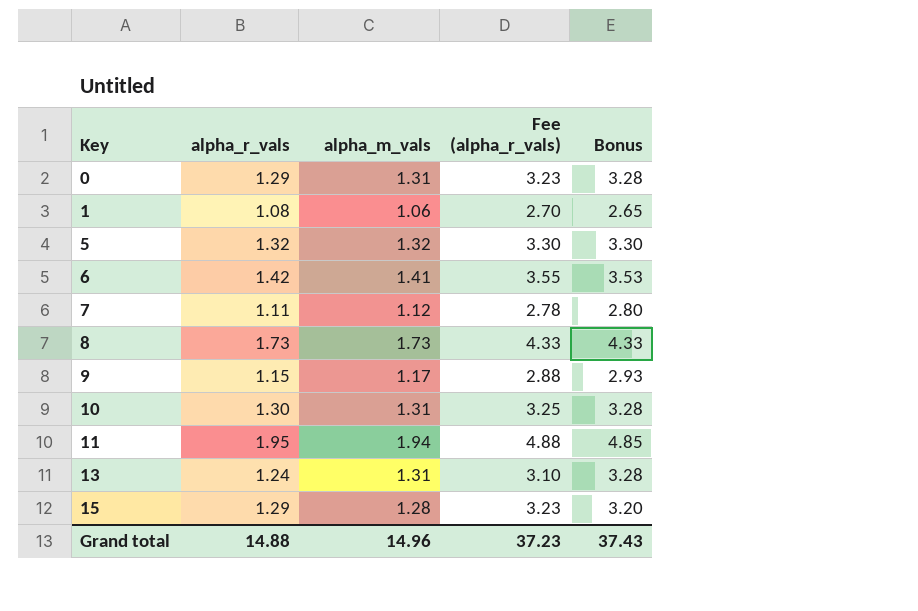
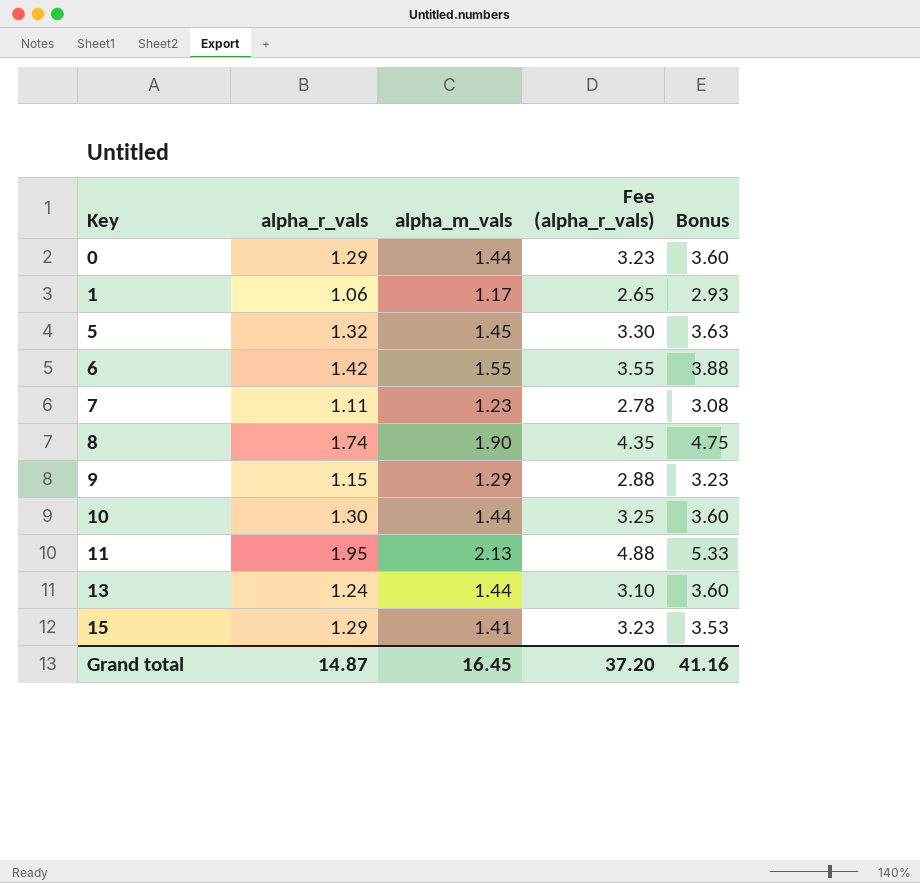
0 | alpha_m_vals: 1.31 -> 1.44
0 | Bonus: 3.28 -> 3.60
1 | alpha_r_vals: 1.08 -> 1.06
1 | alpha_m_vals: 1.06 -> 1.17
1 | Fee (alpha_r_vals): 2.70 -> 2.65
1 | Bonus: 2.65 -> 2.93
5 | alpha_m_vals: 1.32 -> 1.45
5 | Bonus: 3.30 -> 3.63
6 | alpha_m_vals: 1.41 -> 1.55
6 | Bonus: 3.53 -> 3.88
7 | alpha_m_vals: 1.12 -> 1.23
7 | Bonus: 2.80 -> 3.08
8 | alpha_r_vals: 1.73 -> 1.74
8 | alpha_m_vals: 1.73 -> 1.90
8 | Fee (alpha_r_vals): 4.33 -> 4.35
8 | Bonus: 4.33 -> 4.75
9 | alpha_m_vals: 1.17 -> 1.29
9 | Bonus: 2.93 -> 3.23
10 | alpha_m_vals: 1.31 -> 1.44
10 | Bonus: 3.28 -> 3.60
11 | alpha_m_vals: 1.94 -> 2.13
11 | Bonus: 4.85 -> 5.33
13 | alpha_m_vals: 1.31 -> 1.44
13 | Bonus: 3.28 -> 3.60
15 | alpha_m_vals: 1.28 -> 1.41
15 | Bonus: 3.20 -> 3.53
Grand total | alpha_r_vals: 14.88 -> 14.87
Grand total | alpha_m_vals: 14.96 -> 16.45
Grand total | Fee (alpha_r_vals): 37.23 -> 37.20
Grand total | Bonus: 37.43 -> 41.16

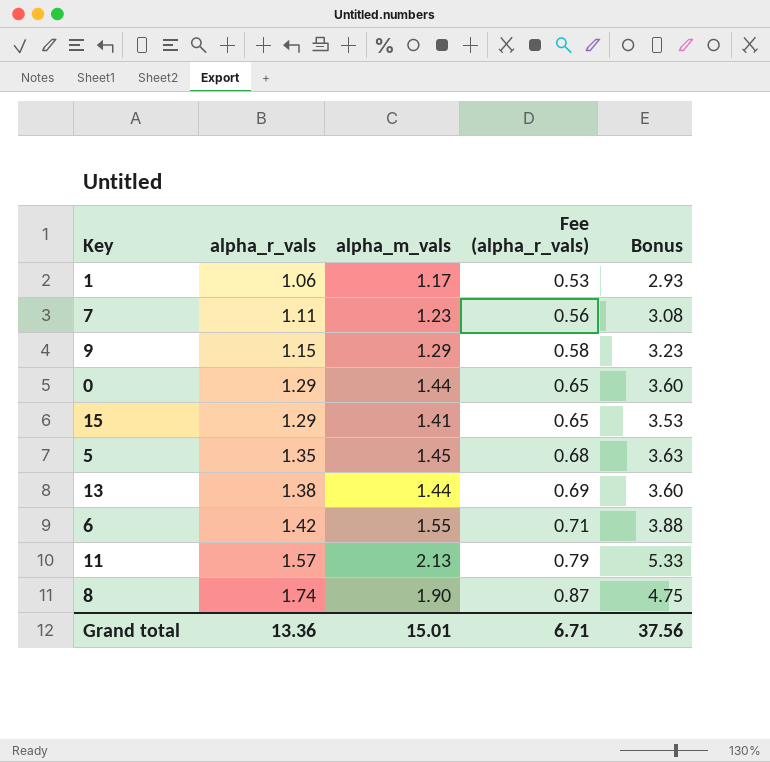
row order: Key ascending -> alpha_r_vals ascending
column Fee (alpha_r_vals) | formula: [alpha_r_vals] * 2.5 -> [alpha_r_vals] * 0.5
row 10: 1.30 | 1.44 | 3.25 | 3.60 -> none
5 | alpha_r_vals: 1.32 -> 1.35
13 | alpha_r_vals: 1.24 -> 1.38
11 | alpha_r_vals: 1.95 -> 1.57
Grand total | alpha_r_vals: 14.87 -> 13.36
Grand total | alpha_m_vals: 16.45 -> 15.01
Grand total | Fee (alpha_r_vals): 37.20 -> 6.71
Grand total | Bonus: 41.16 -> 37.56

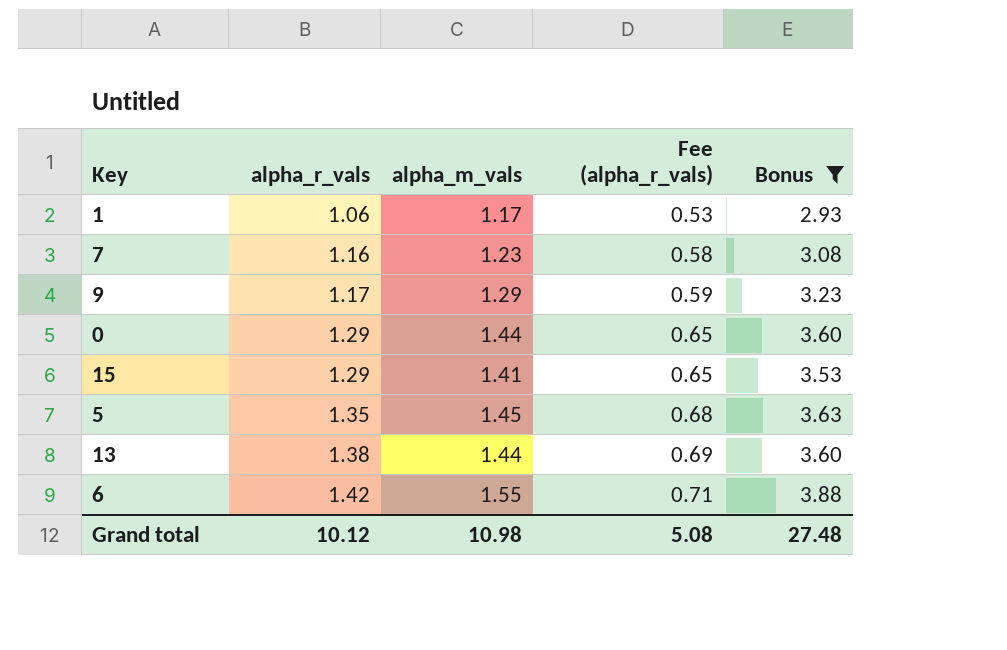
filter: none -> Bonus <= 3.88
7 | alpha_r_vals: 1.11 -> 1.16
7 | Fee (alpha_r_vals): 0.56 -> 0.58
9 | alpha_r_vals: 1.15 -> 1.17
9 | Fee (alpha_r_vals): 0.58 -> 0.59
Grand total | alpha_r_vals: 13.36 -> 10.12
Grand total | alpha_m_vals: 15.01 -> 10.98
Grand total | Fee (alpha_r_vals): 6.71 -> 5.08
Grand total | Bonus: 37.56 -> 27.48

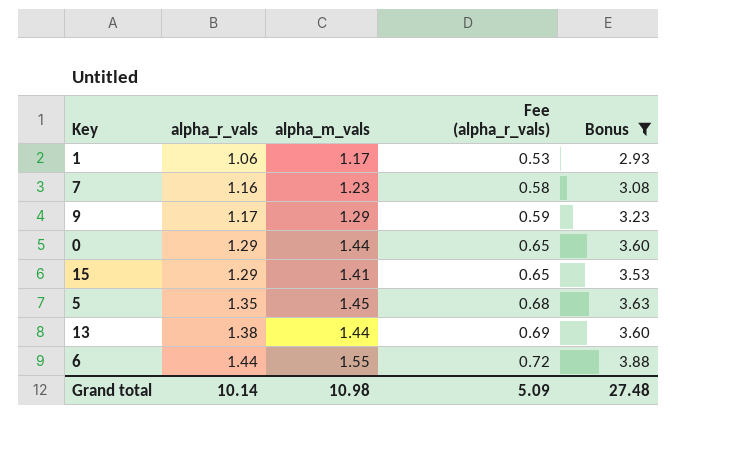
6 | alpha_r_vals: 1.42 -> 1.44
6 | Fee (alpha_r_vals): 0.71 -> 0.72
Grand total | alpha_r_vals: 10.12 -> 10.14
Grand total | Fee (alpha_r_vals): 5.08 -> 5.09

